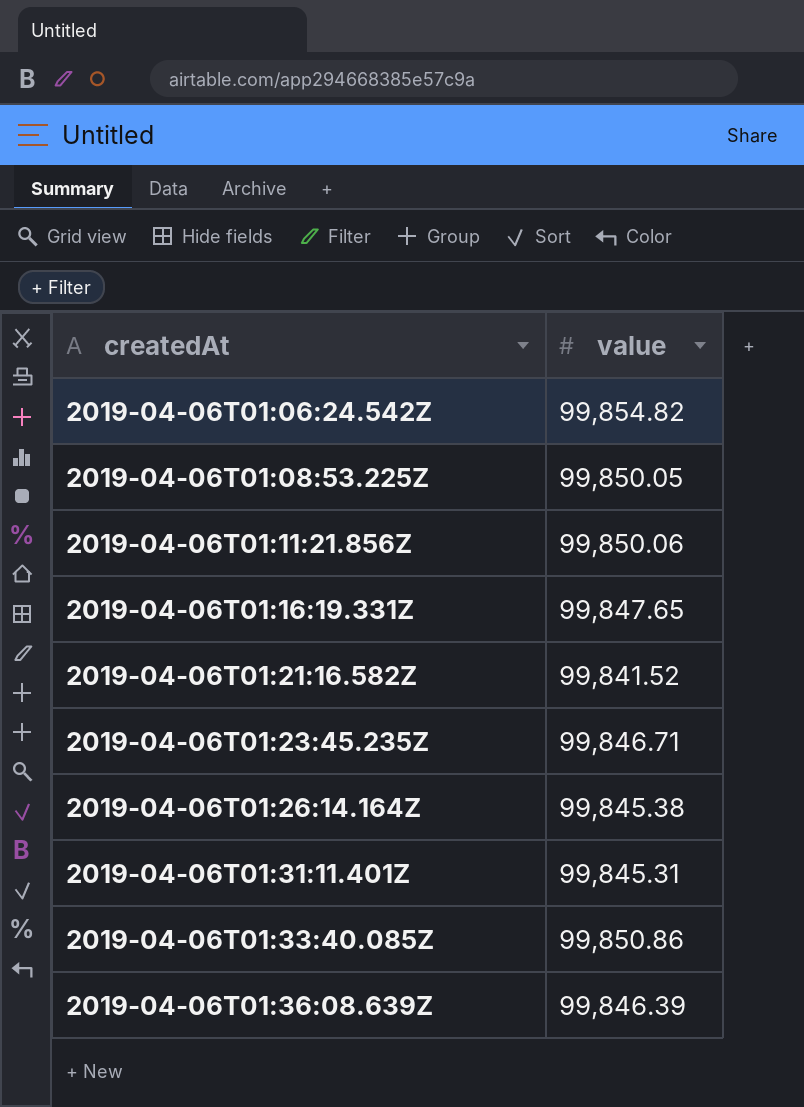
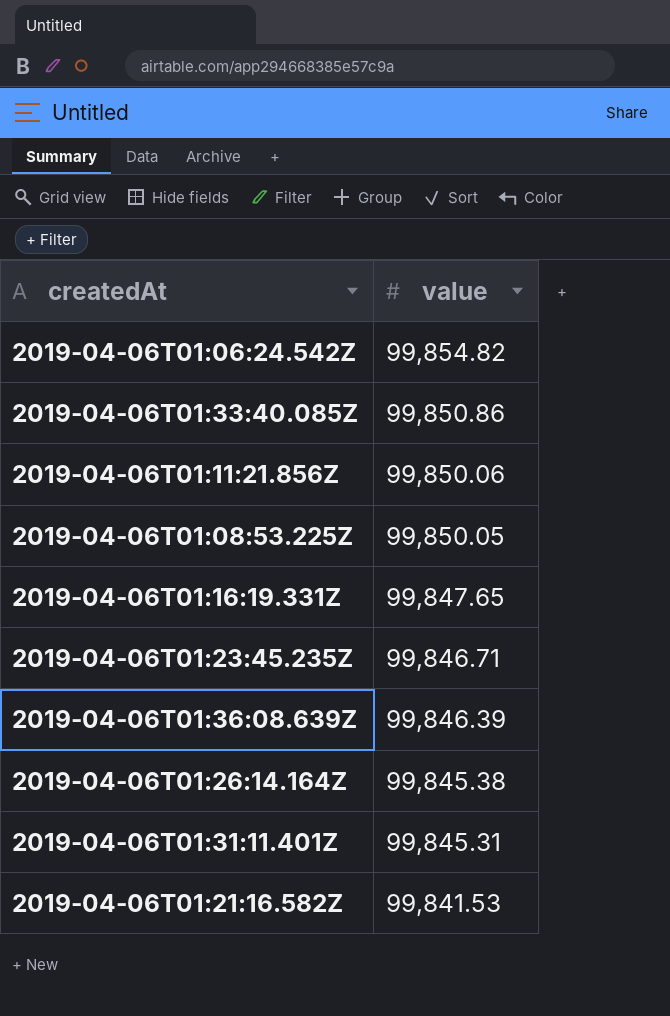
row order: createdAt ascending -> value descending
2019-04-06T01:21:16.582Z | value: 99,841.52 -> 99,841.53

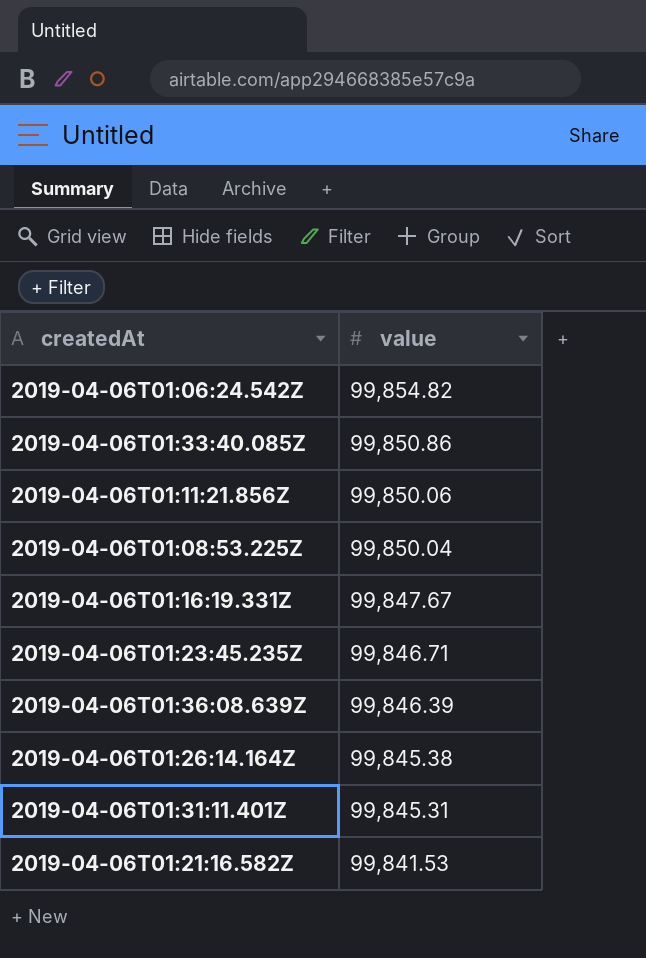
2019-04-06T01:08:53.225Z | value: 99,850.05 -> 99,850.04
2019-04-06T01:16:19.331Z | value: 99,847.65 -> 99,847.67

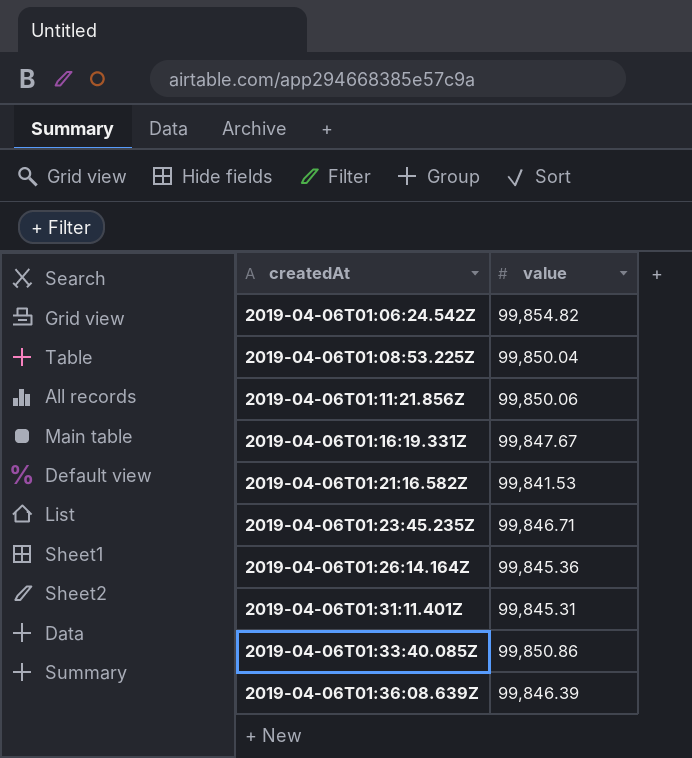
row order: value descending -> createdAt ascending
2019-04-06T01:26:14.164Z | value: 99,845.38 -> 99,845.36

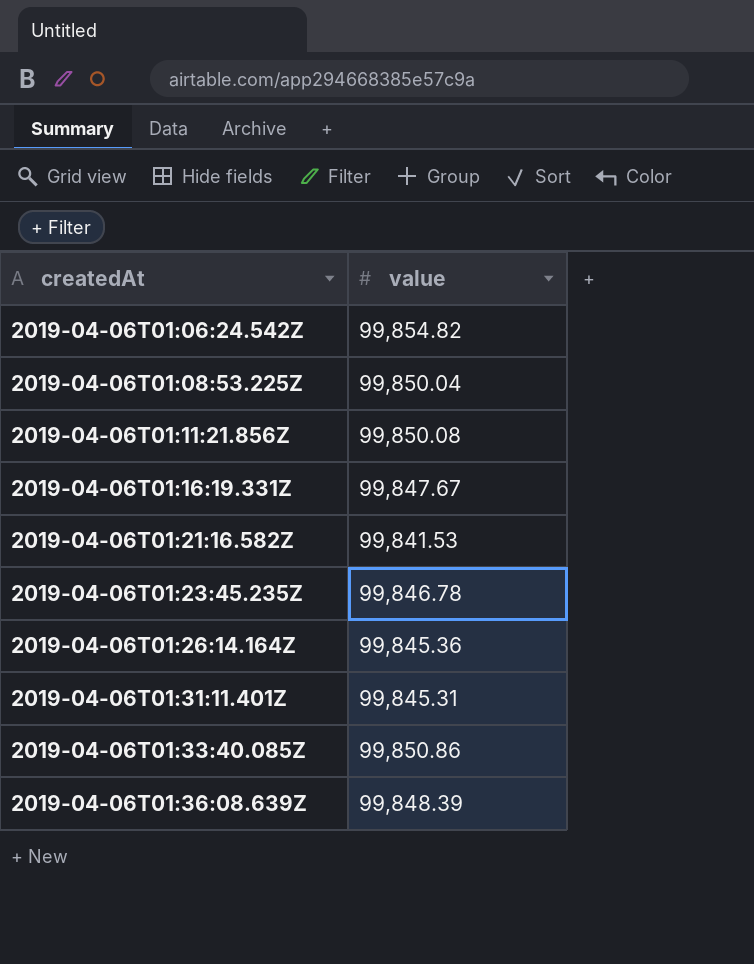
2019-04-06T01:11:21.856Z | value: 99,850.06 -> 99,850.08
2019-04-06T01:23:45.235Z | value: 99,846.71 -> 99,846.78
2019-04-06T01:36:08.639Z | value: 99,846.39 -> 99,848.39

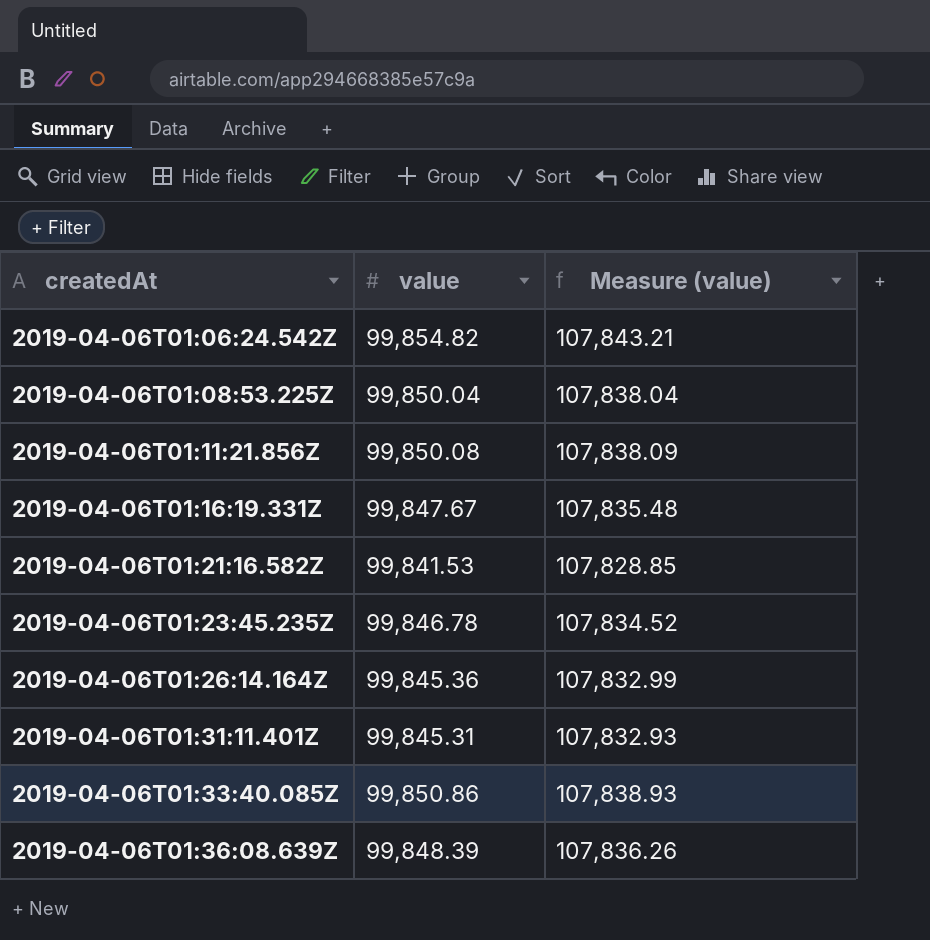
column Measure (value) | formula: none -> [value] * 1.08

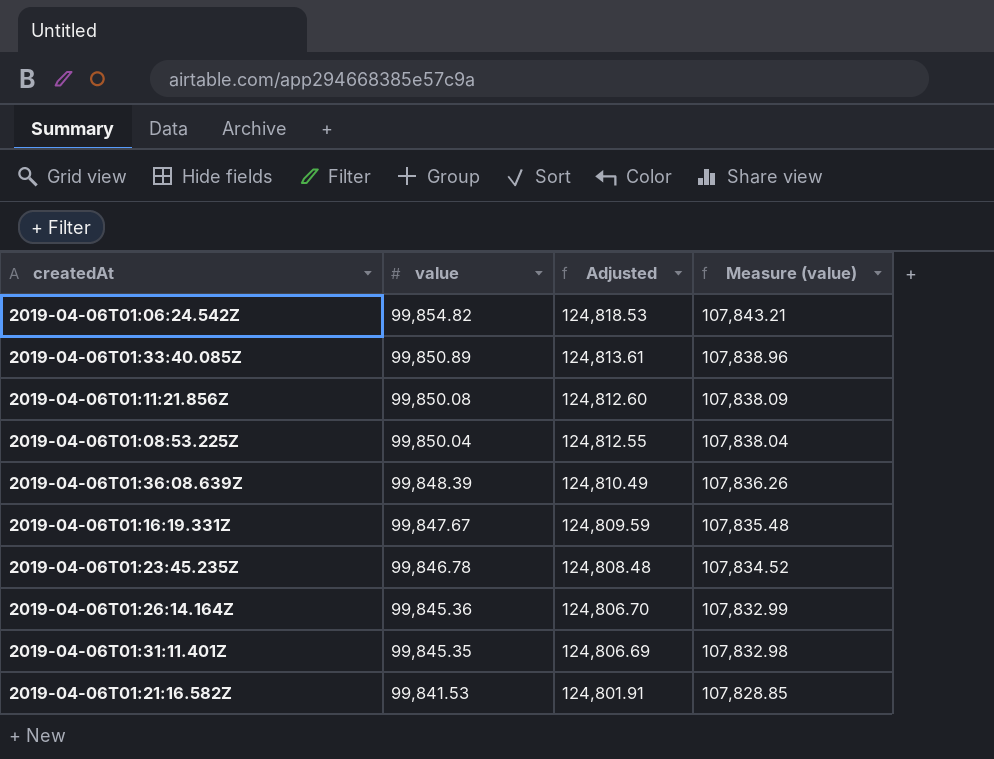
row order: createdAt ascending -> value descending
column Adjusted | formula: none -> [value] * 1.25
2019-04-06T01:33:40.085Z | value: 99,850.86 -> 99,850.89
2019-04-06T01:33:40.085Z | Measure (value): 107,838.93 -> 107,838.96
2019-04-06T01:31:11.401Z | value: 99,845.31 -> 99,845.35
2019-04-06T01:31:11.401Z | Measure (value): 107,832.93 -> 107,832.98

